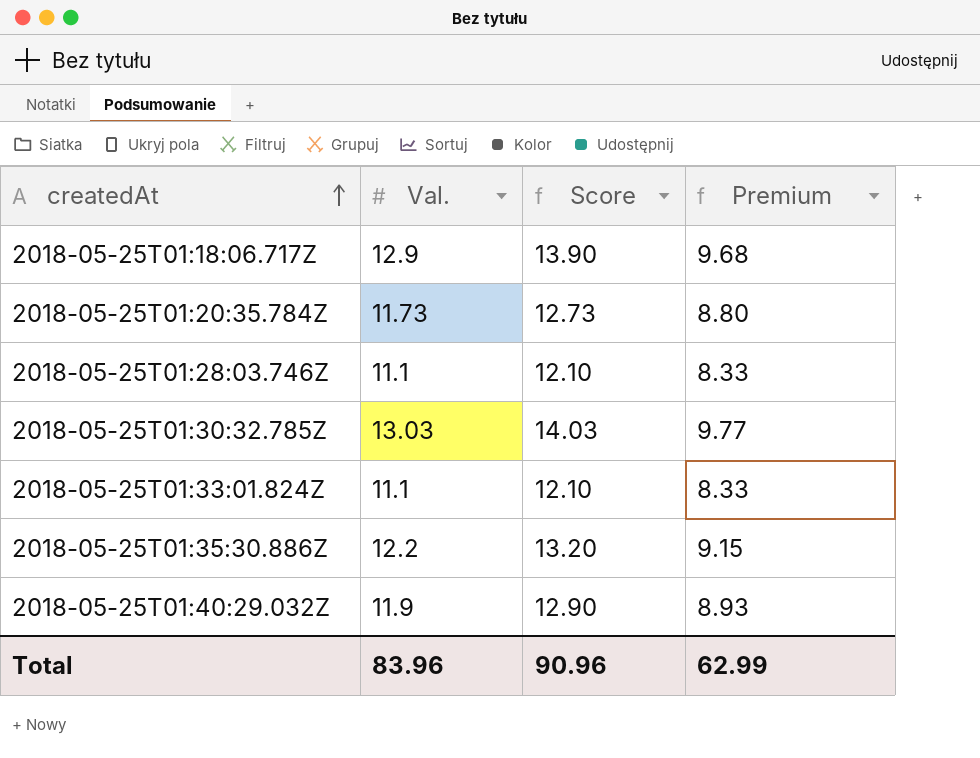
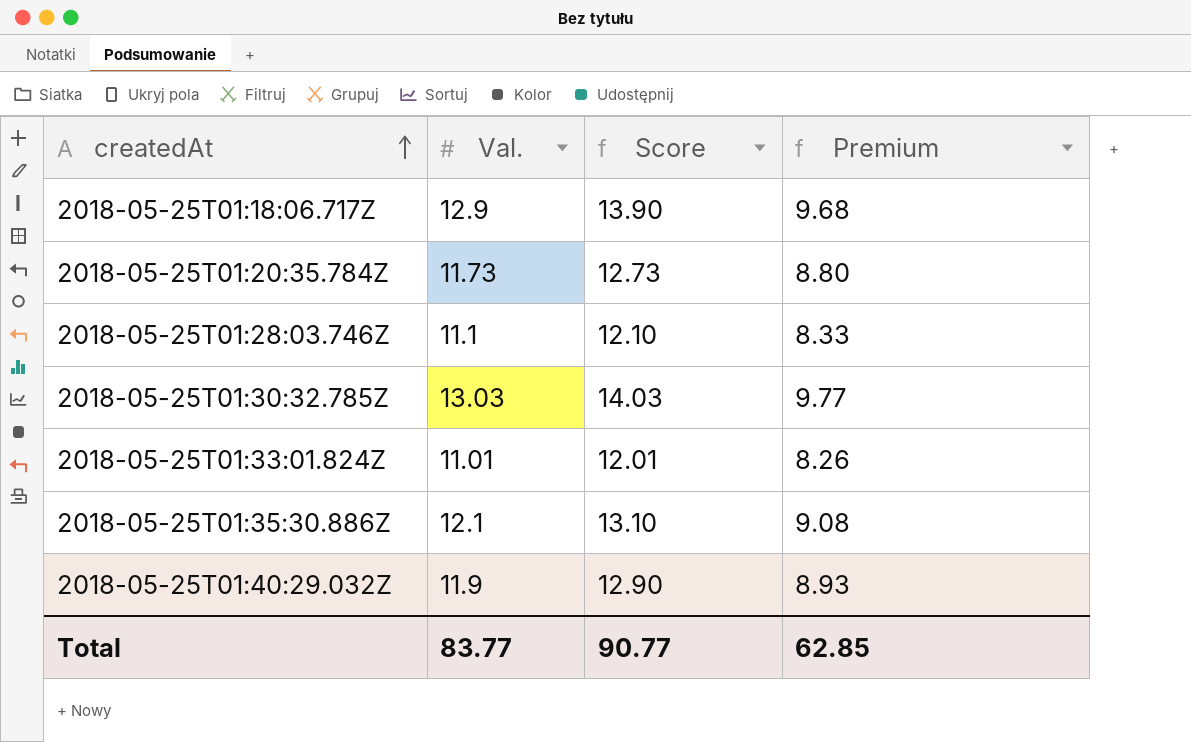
2018-05-25T01:33:01.824Z | Val.: 11.1 -> 11.01
2018-05-25T01:33:01.824Z | Score: 12.10 -> 12.01
2018-05-25T01:33:01.824Z | Premium: 8.33 -> 8.26
2018-05-25T01:35:30.886Z | Val.: 12.2 -> 12.1
2018-05-25T01:35:30.886Z | Score: 13.20 -> 13.10
2018-05-25T01:35:30.886Z | Premium: 9.15 -> 9.08
Total | Val.: 83.96 -> 83.77
Total | Score: 90.96 -> 90.77
Total | Premium: 62.99 -> 62.85

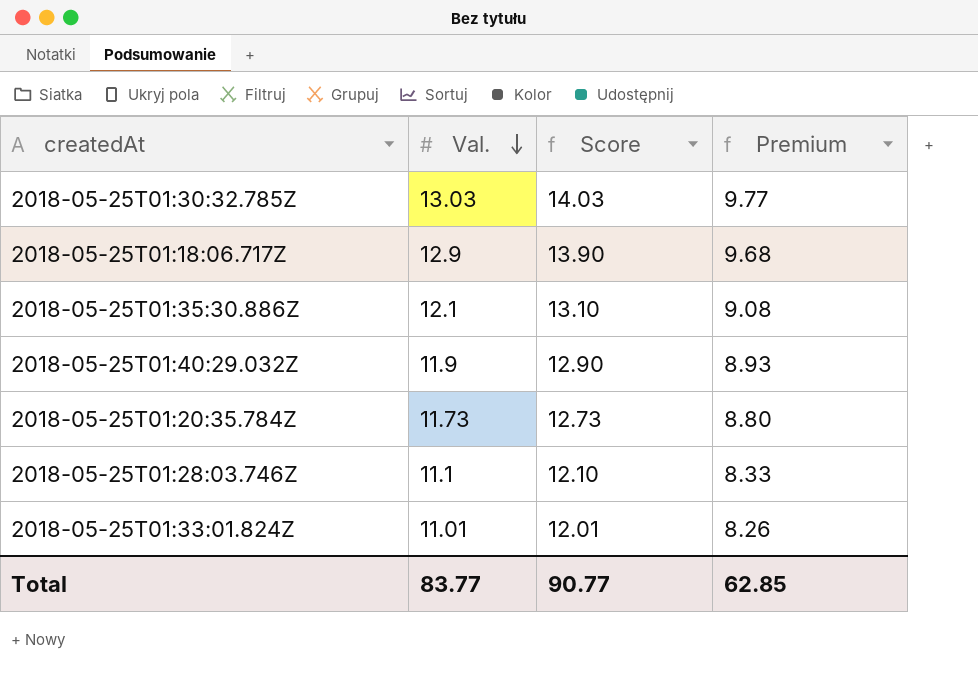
row order: createdAt ascending -> Val. descending

